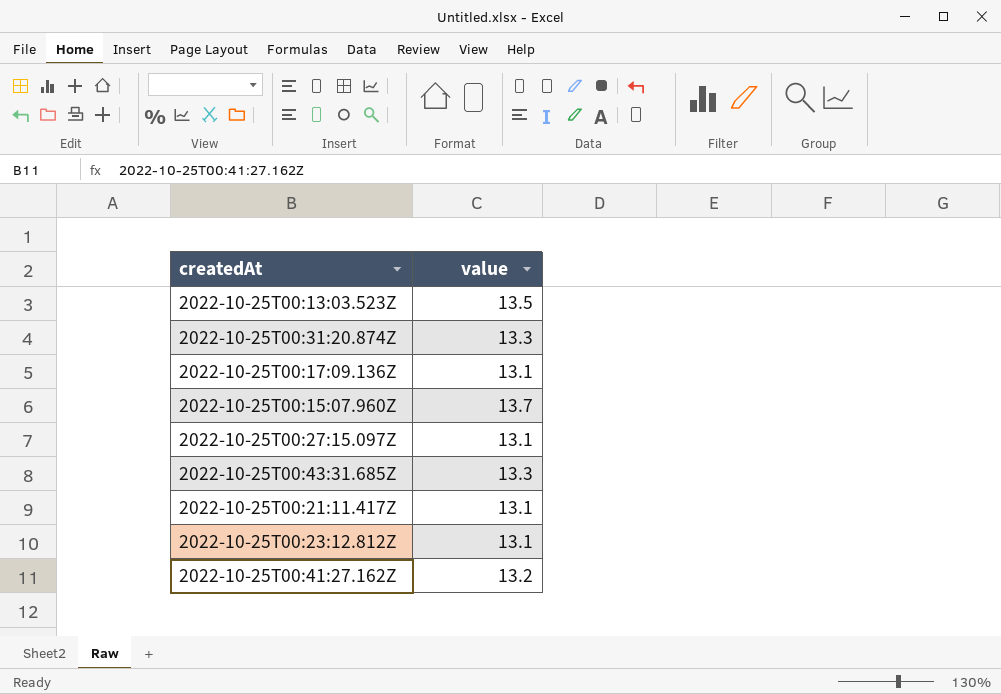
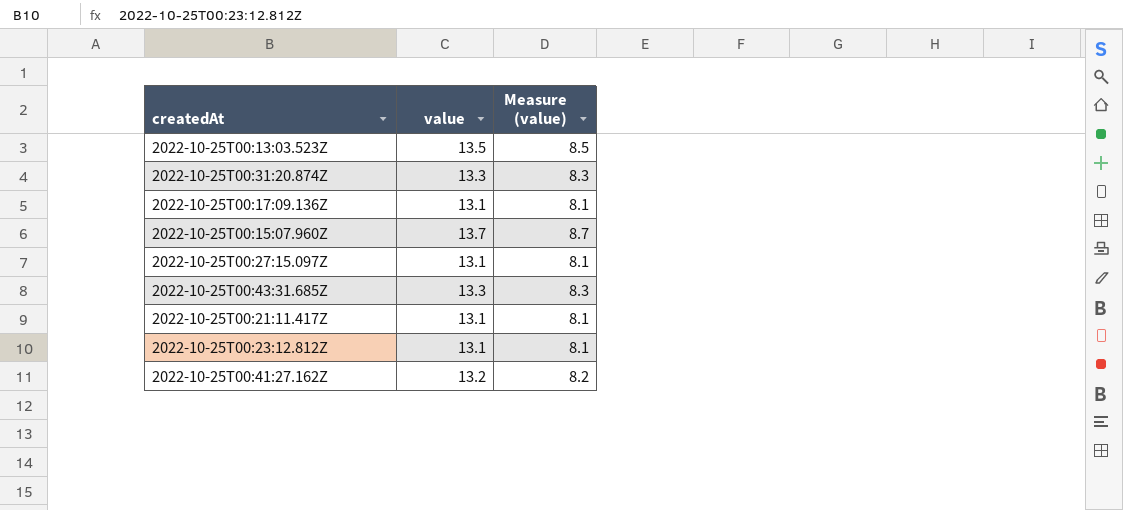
column Measure (value) | formula: none -> [value] - 5

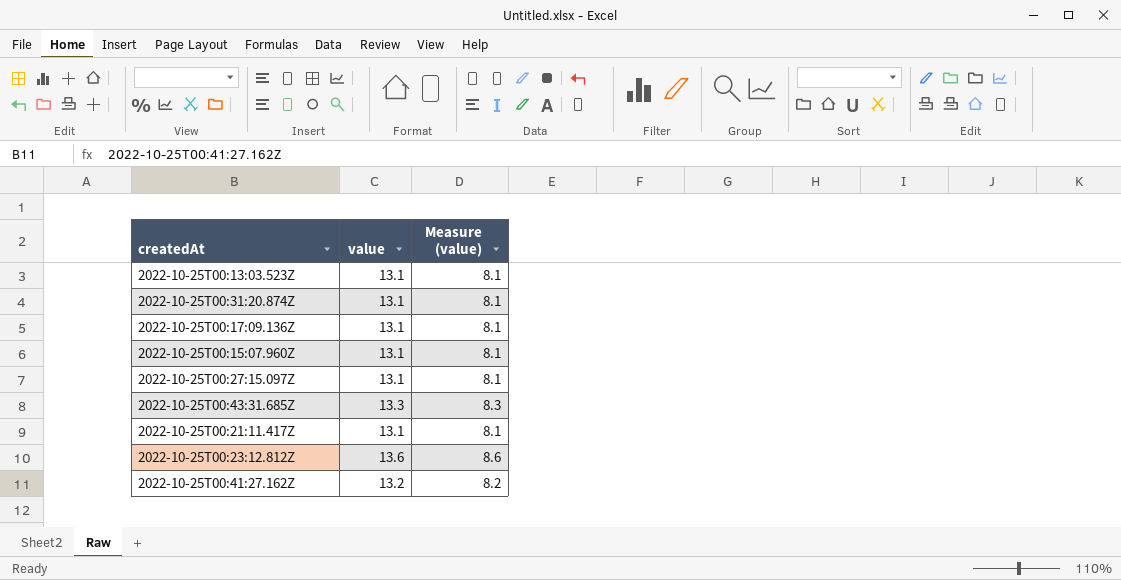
2022-10-25T00:13:03.523Z | value: 13.5 -> 13.1
2022-10-25T00:13:03.523Z | Measure (value): 8.5 -> 8.1
2022-10-25T00:31:20.874Z | value: 13.3 -> 13.1
2022-10-25T00:31:20.874Z | Measure (value): 8.3 -> 8.1
2022-10-25T00:15:07.960Z | value: 13.7 -> 13.1
2022-10-25T00:15:07.960Z | Measure (value): 8.7 -> 8.1
2022-10-25T00:23:12.812Z | value: 13.1 -> 13.6
2022-10-25T00:23:12.812Z | Measure (value): 8.1 -> 8.6

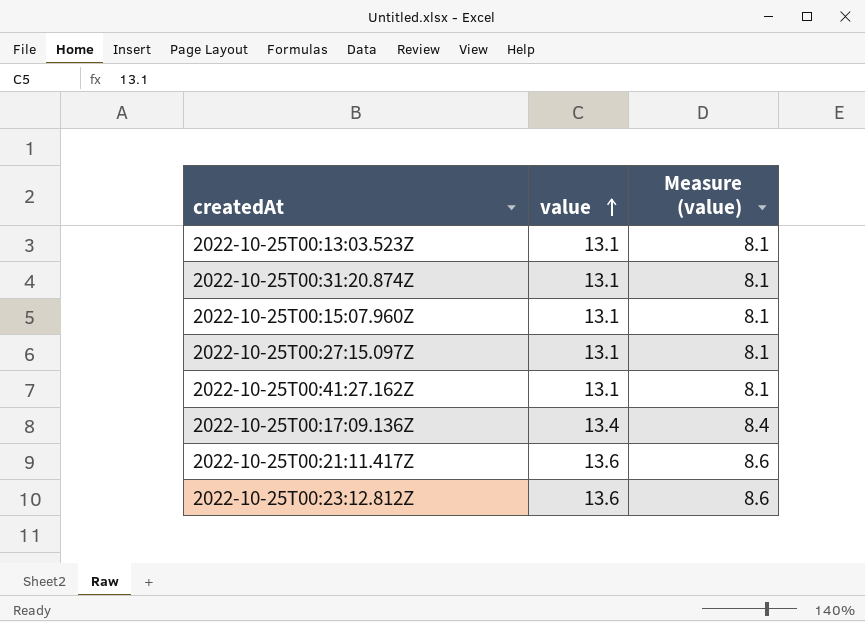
row order: none -> value ascending
row 2022-10-25T00:43:31.685Z: 13.3 | 8.3 -> none
2022-10-25T00:41:27.162Z | value: 13.2 -> 13.1
2022-10-25T00:41:27.162Z | Measure (value): 8.2 -> 8.1
2022-10-25T00:17:09.136Z | value: 13.1 -> 13.4
2022-10-25T00:17:09.136Z | Measure (value): 8.1 -> 8.4
2022-10-25T00:21:11.417Z | value: 13.1 -> 13.6
2022-10-25T00:21:11.417Z | Measure (value): 8.1 -> 8.6

